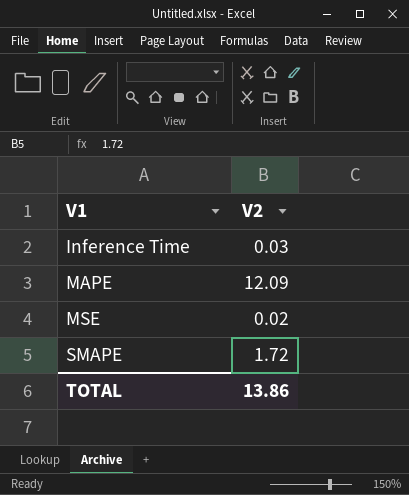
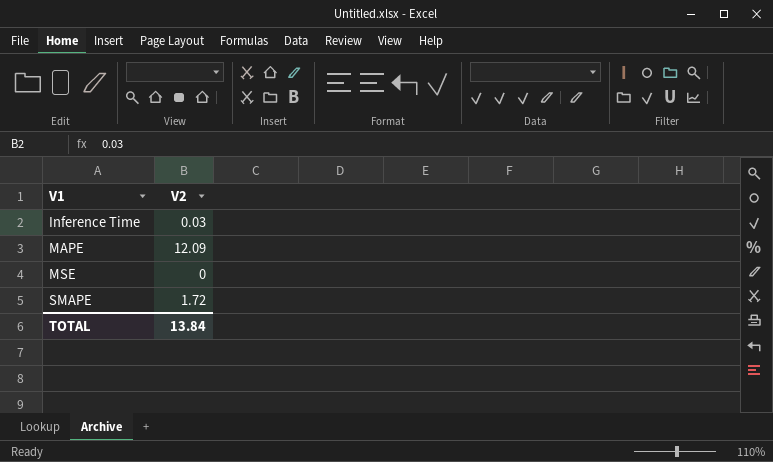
MSE | V2: 0.02 -> 0
TOTAL | V2: 13.86 -> 13.84

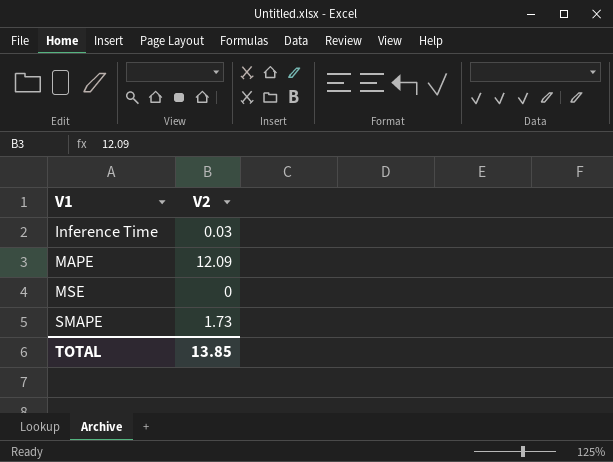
SMAPE | V2: 1.72 -> 1.73
TOTAL | V2: 13.84 -> 13.85

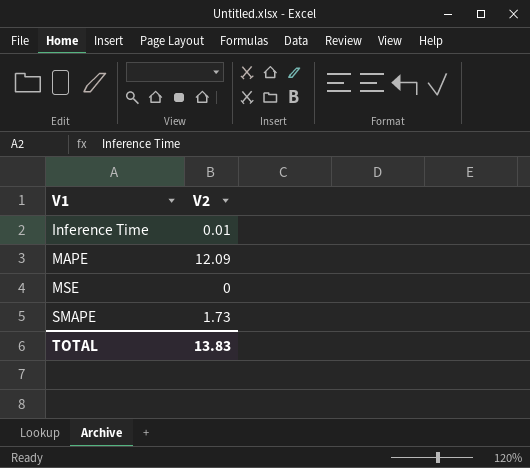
Inference Time | V2: 0.03 -> 0.01
TOTAL | V2: 13.85 -> 13.83

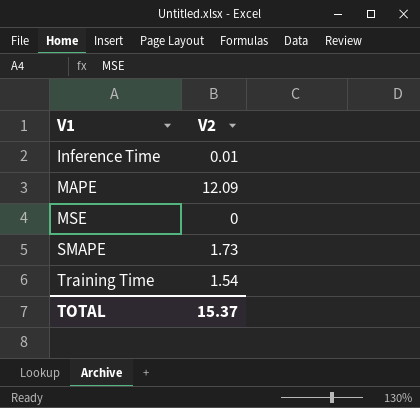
row Training Time: none -> 1.54
TOTAL | V2: 13.83 -> 15.37

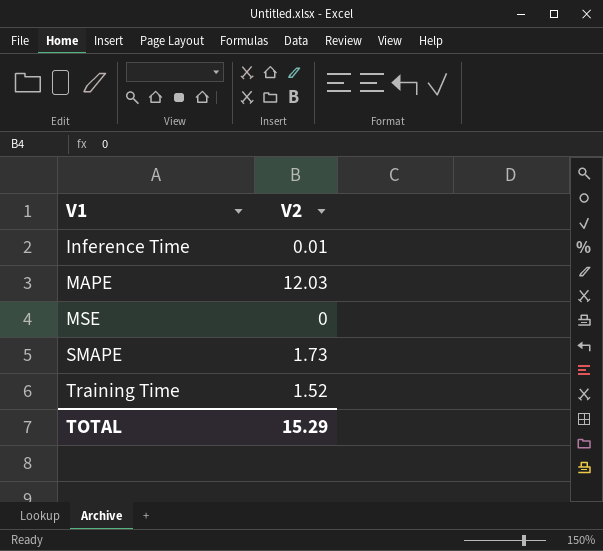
MAPE | V2: 12.09 -> 12.03
Training Time | V2: 1.54 -> 1.52
TOTAL | V2: 15.37 -> 15.29

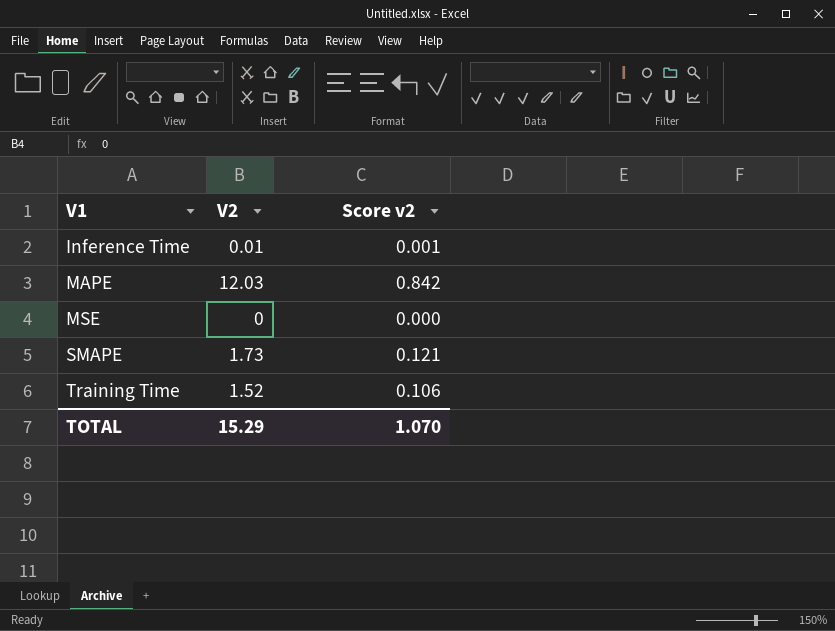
column Score v2 | formula: none -> [V2] * 0.07

